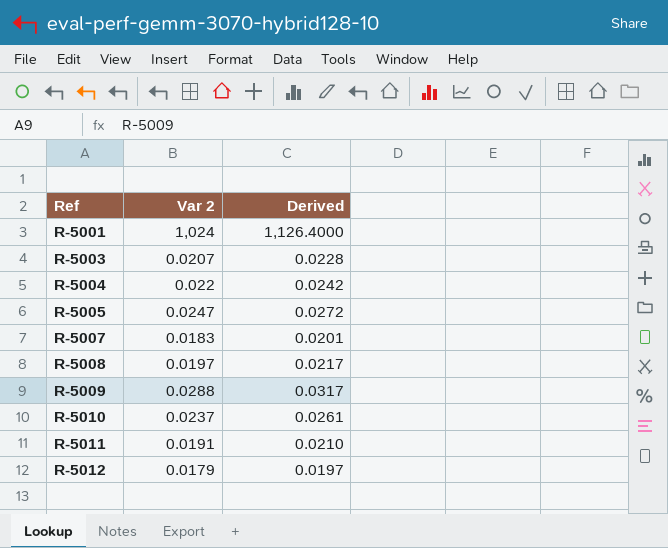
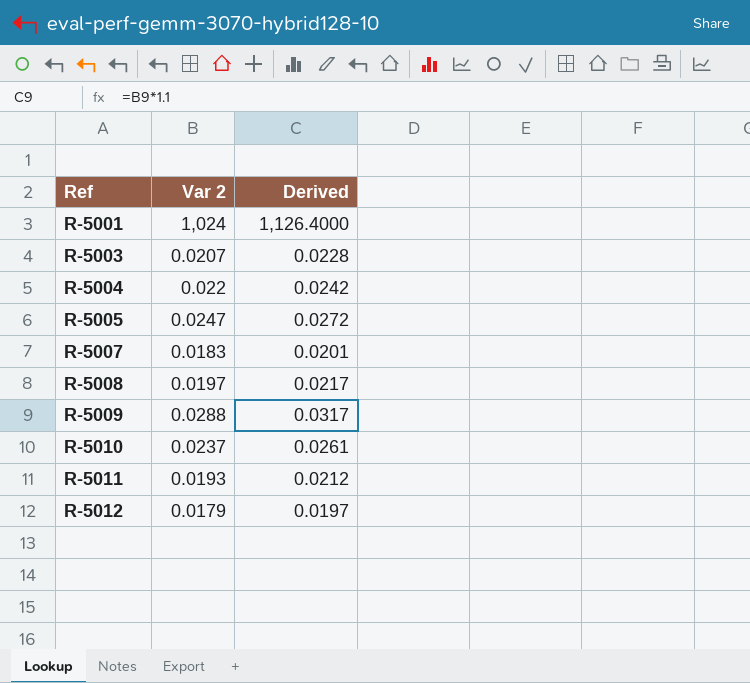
R-5011 | Var 2: 0.0191 -> 0.0193
R-5011 | Derived: 0.0210 -> 0.0212

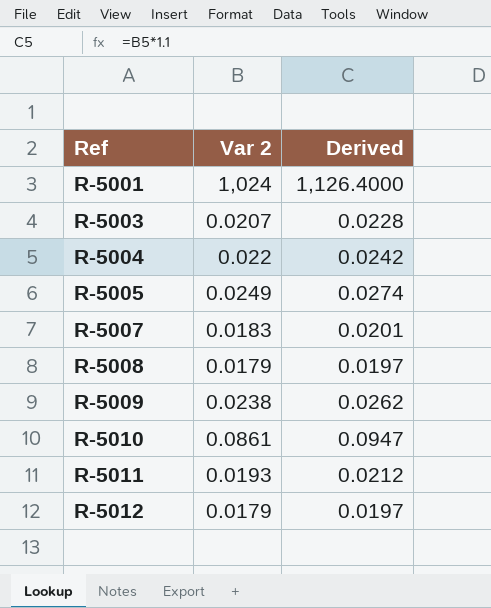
R-5005 | Var 2: 0.0247 -> 0.0249
R-5005 | Derived: 0.0272 -> 0.0274
R-5008 | Var 2: 0.0197 -> 0.0179
R-5008 | Derived: 0.0217 -> 0.0197
R-5009 | Var 2: 0.0288 -> 0.0238
R-5009 | Derived: 0.0317 -> 0.0262
R-5010 | Var 2: 0.0237 -> 0.0861
R-5010 | Derived: 0.0261 -> 0.0947

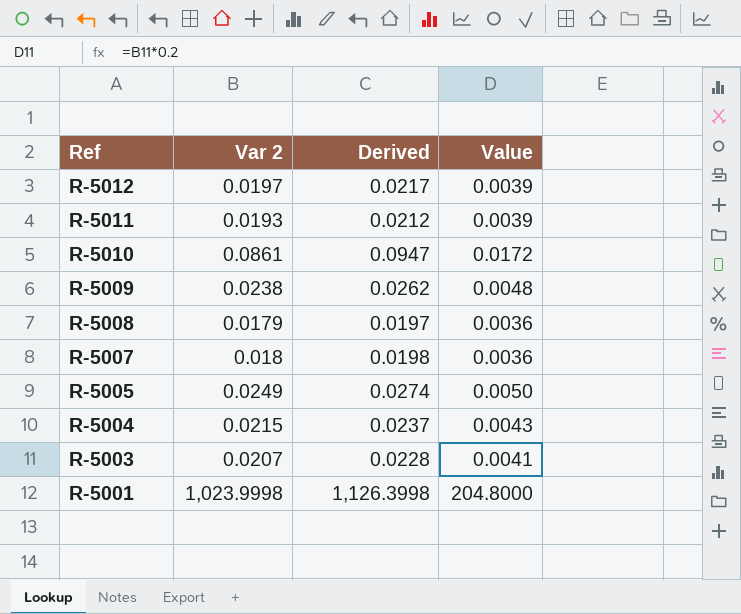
row order: Ref ascending -> Ref descending
column Value | formula: none -> [Var 2] * 0.2
R-5012 | Var 2: 0.0179 -> 0.0197
R-5012 | Derived: 0.0197 -> 0.0217
R-5007 | Var 2: 0.0183 -> 0.018
R-5007 | Derived: 0.0201 -> 0.0198
R-5004 | Var 2: 0.022 -> 0.0215
R-5004 | Derived: 0.0242 -> 0.0237
R-5001 | Var 2: 1,024 -> 1,023.9998
R-5001 | Derived: 1,126.4000 -> 1,126.3998

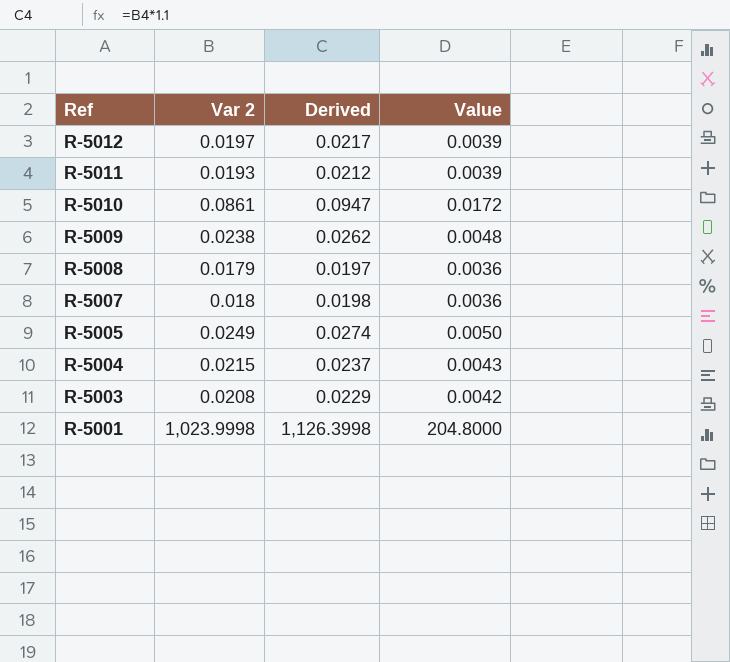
R-5003 | Var 2: 0.0207 -> 0.0208
R-5003 | Derived: 0.0228 -> 0.0229
R-5003 | Value: 0.0041 -> 0.0042

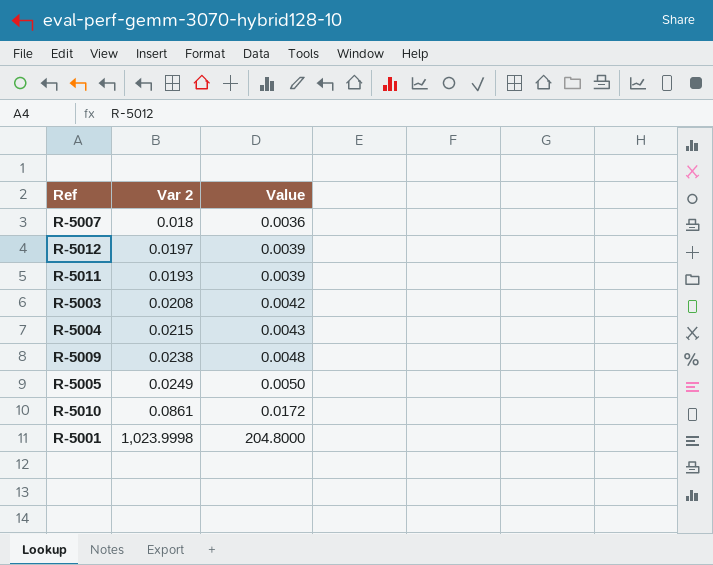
row order: Ref descending -> Value ascending
column Derived | formula: [Var 2] * 1.1 -> none
row R-5008: 0.0179 | 0.0197 | 0.0036 -> none

